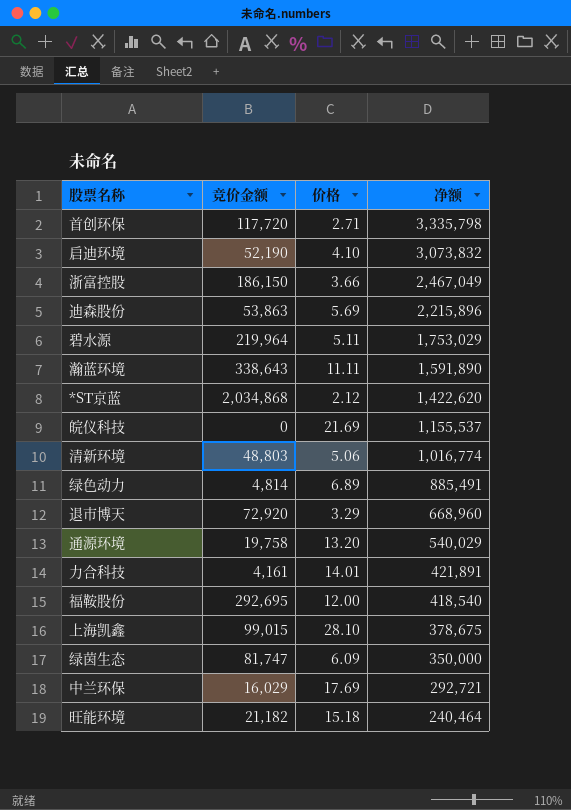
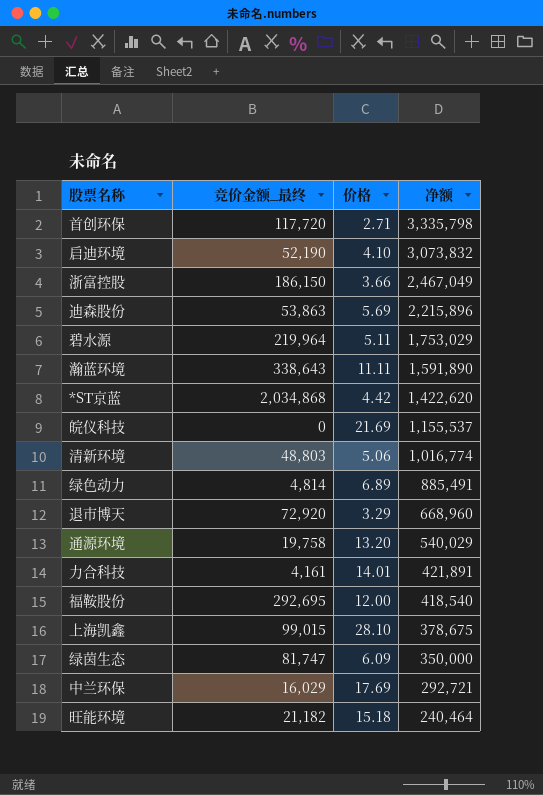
column name: 竞价金额 -> 竞价金额_最终
*ST京蓝 | 价格: 2.12 -> 4.42

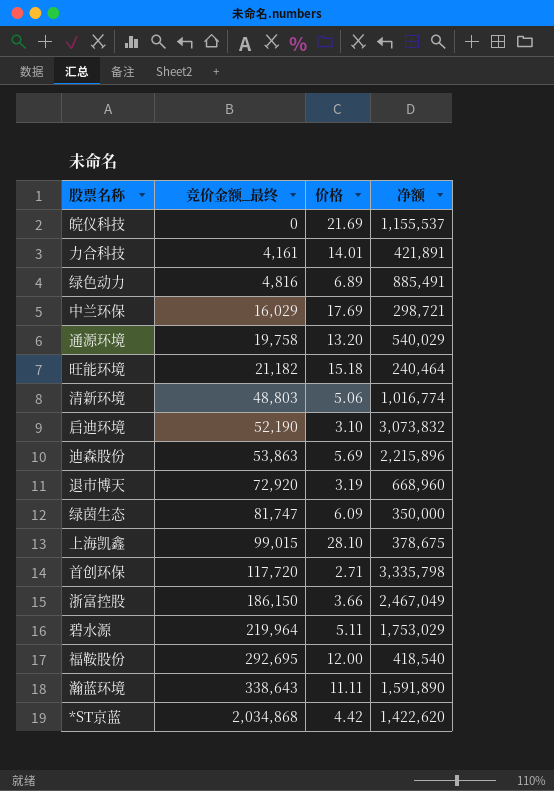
row order: 净额 descending -> 竞价金额_最终 ascending
绿色动力 | 竞价金额_最终: 4,814 -> 4,816
中兰环保 | 净额: 292,721 -> 298,721
启迪环境 | 价格: 4.10 -> 3.10
退市博天 | 价格: 3.29 -> 3.19

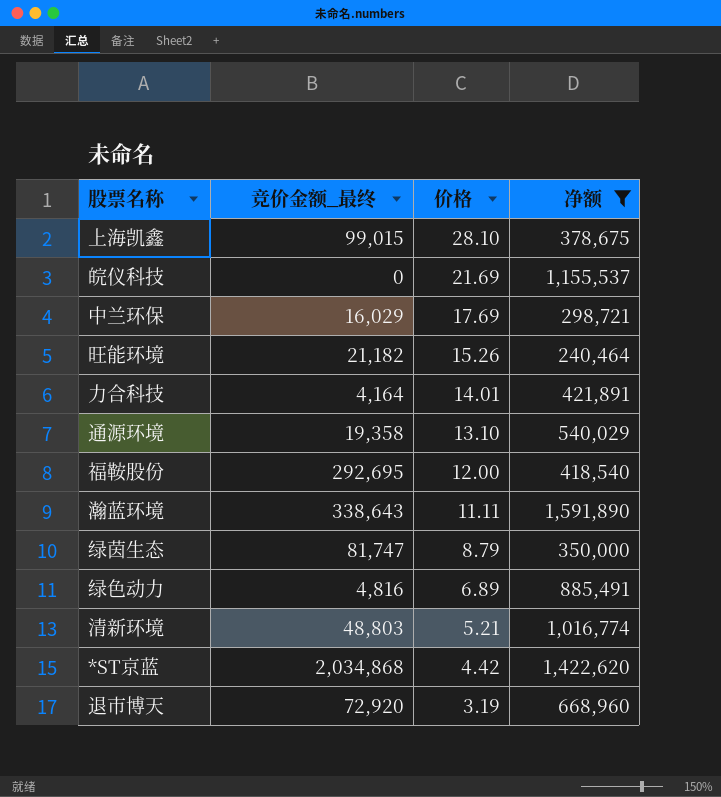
filter: none -> 净额 <= 1,591,890
row order: 竞价金额_最终 ascending -> 价格 descending
旺能环境 | 价格: 15.18 -> 15.26
力合科技 | 竞价金额_最终: 4,161 -> 4,164
通源环境 | 竞价金额_最终: 19,758 -> 19,358
通源环境 | 价格: 13.20 -> 13.10
绿茵生态 | 价格: 6.09 -> 8.79
清新环境 | 价格: 5.06 -> 5.21

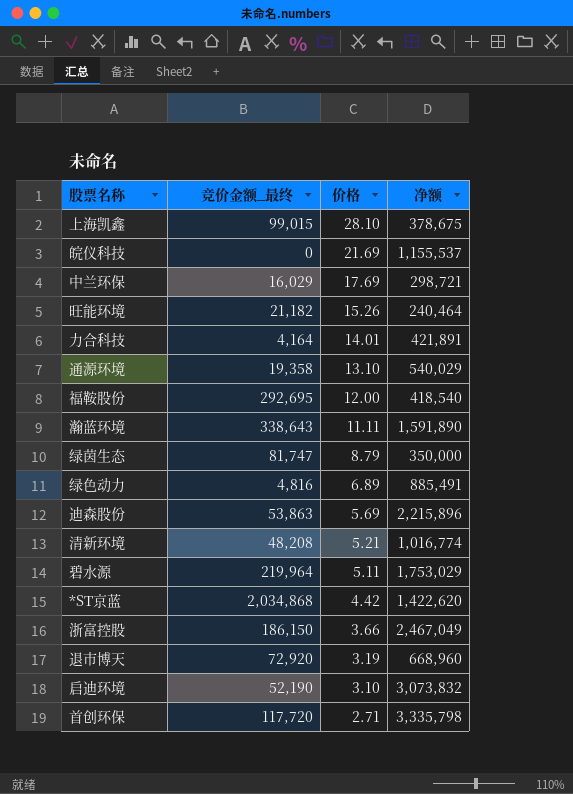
filter: 净额 <= 1,591,890 -> none
清新环境 | 竞价金额_最终: 48,803 -> 48,208

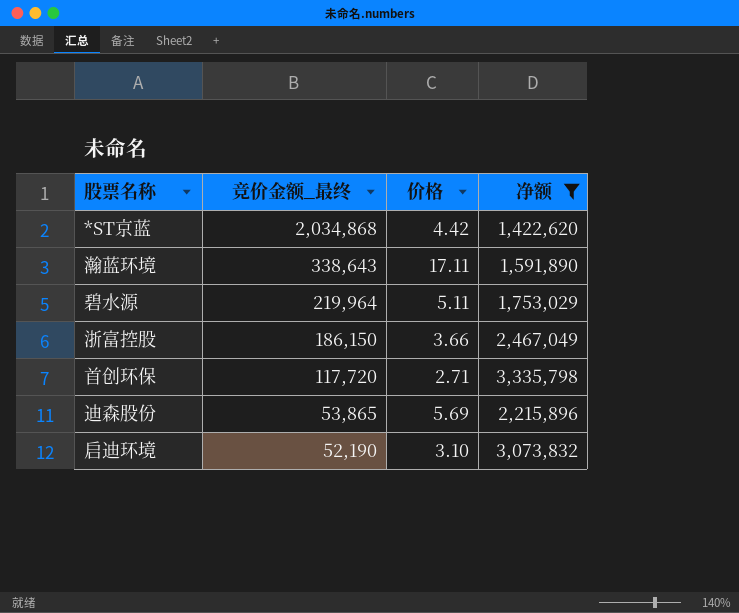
filter: none -> 净额 >= 1,422,620
row order: 价格 descending -> 竞价金额_最终 descending
瀚蓝环境 | 价格: 11.11 -> 17.11
迪森股份 | 竞价金额_最终: 53,863 -> 53,865

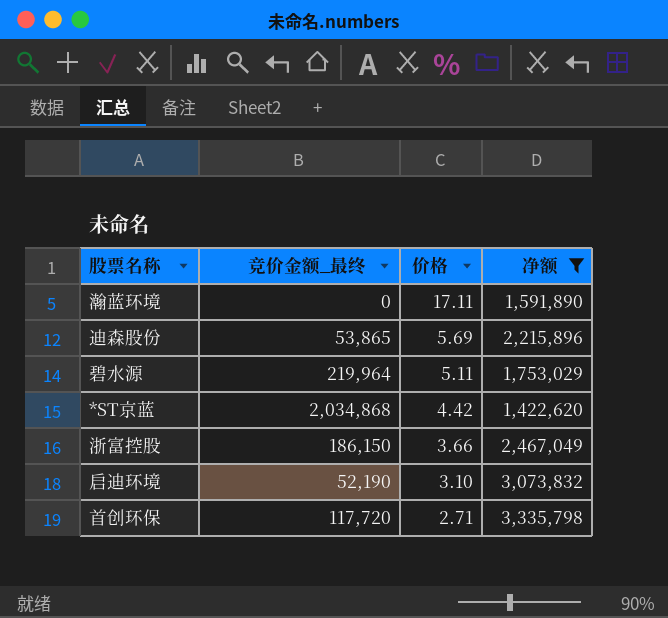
row order: 竞价金额_最终 descending -> 价格 descending
瀚蓝环境 | 竞价金额_最终: 338,643 -> 0

